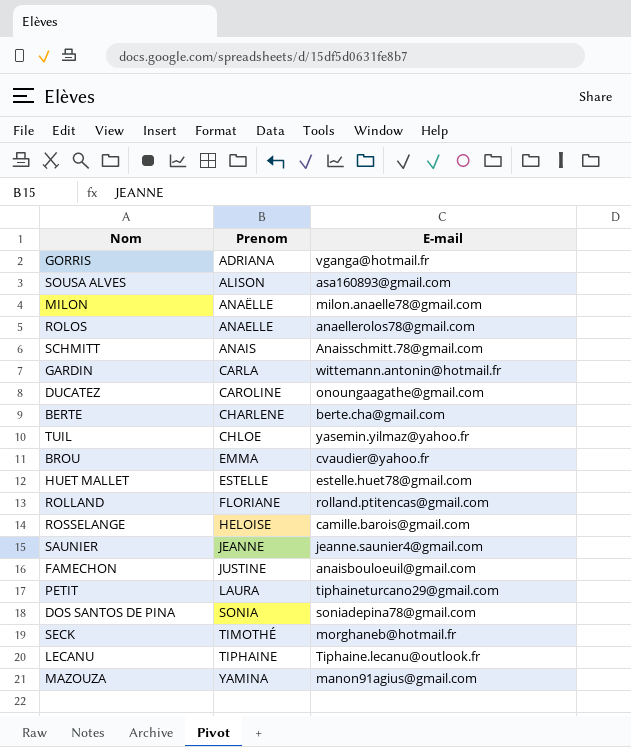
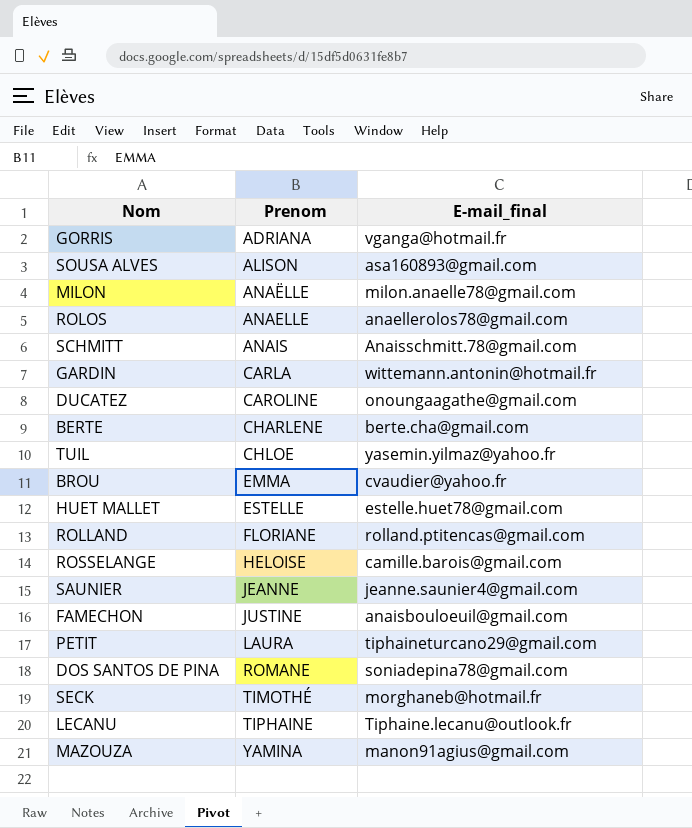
column name: E-mail -> E-mail_final
DOS SANTOS DE PINA | Prenom: SONIA -> ROMANE

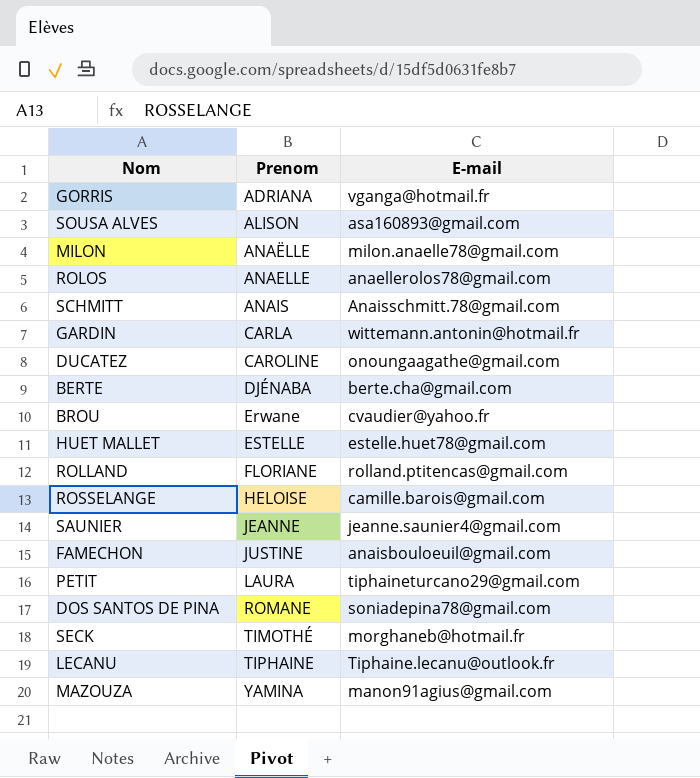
column name: E-mail_final -> E-mail
row TUIL: CHLOE | yasemin.yilmaz@yahoo.fr -> none
BERTE | Prenom: CHARLENE -> DJÉNABA
BROU | Prenom: EMMA -> Erwane

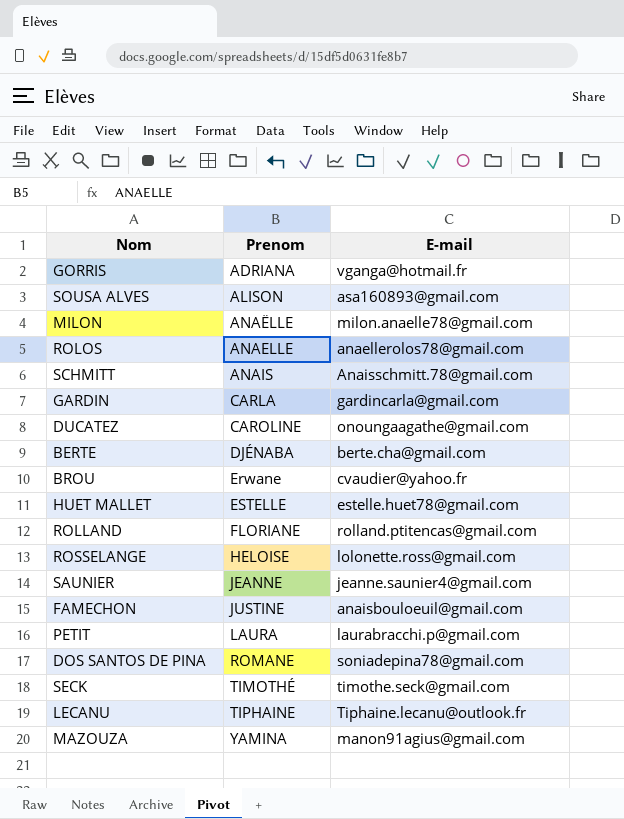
GARDIN | E-mail: wittemann.antonin@hotmail.fr -> gardincarla@gmail.com
ROSSELANGE | E-mail: camille.barois@gmail.com -> lolonette.ross@gmail.com
PETIT | E-mail: tiphaineturcano29@gmail.com -> laurabracchi.p@gmail.com
SECK | E-mail: morghaneb@hotmail.fr -> timothe.seck@gmail.com

